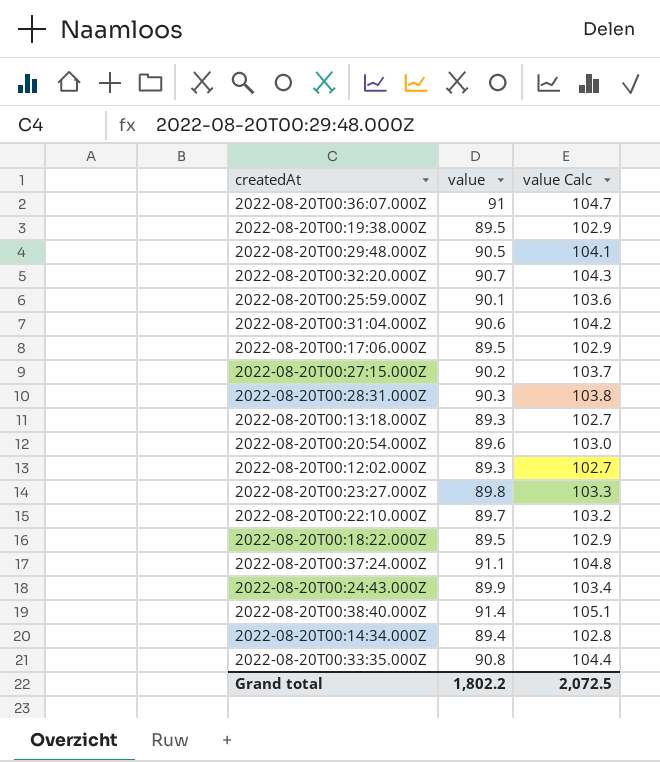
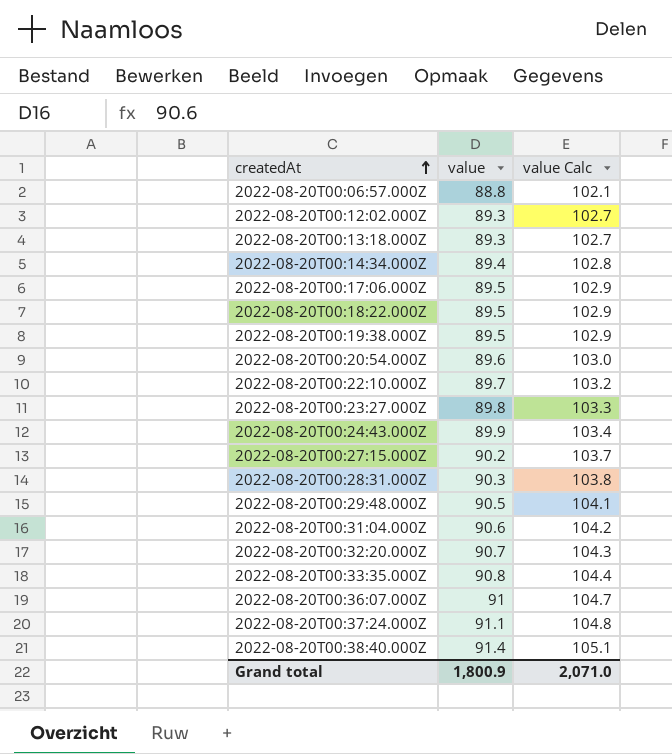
row order: none -> createdAt ascending
row 2022-08-20T00:25:59.000Z: 90.1 | 103.6 -> none
row 2022-08-20T00:06:57.000Z: none -> 88.8 | 102.1
Grand total | value: 1,802.2 -> 1,800.9
Grand total | value Calc: 2,072.5 -> 2,071.0

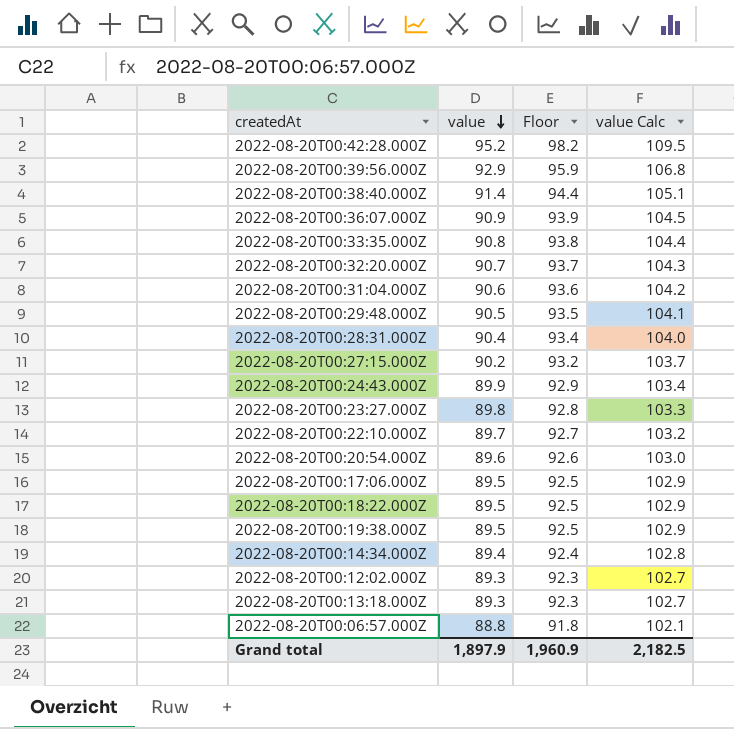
row order: createdAt ascending -> value descending
column Floor | formula: none -> [value] + 3
row 2022-08-20T00:37:24.000Z: 91.1 | 104.8 -> none
row 2022-08-20T00:42:28.000Z: none -> 95.2 | 98.2 | 109.5
row 2022-08-20T00:39:56.000Z: none -> 92.9 | 95.9 | 106.8
2022-08-20T00:36:07.000Z | value: 91 -> 90.9
2022-08-20T00:36:07.000Z | value Calc: 104.7 -> 104.5
2022-08-20T00:28:31.000Z | value: 90.3 -> 90.4
2022-08-20T00:28:31.000Z | value Calc: 103.8 -> 104.0
Grand total | value: 1,800.9 -> 1,897.9
Grand total | value Calc: 2,071.0 -> 2,182.5

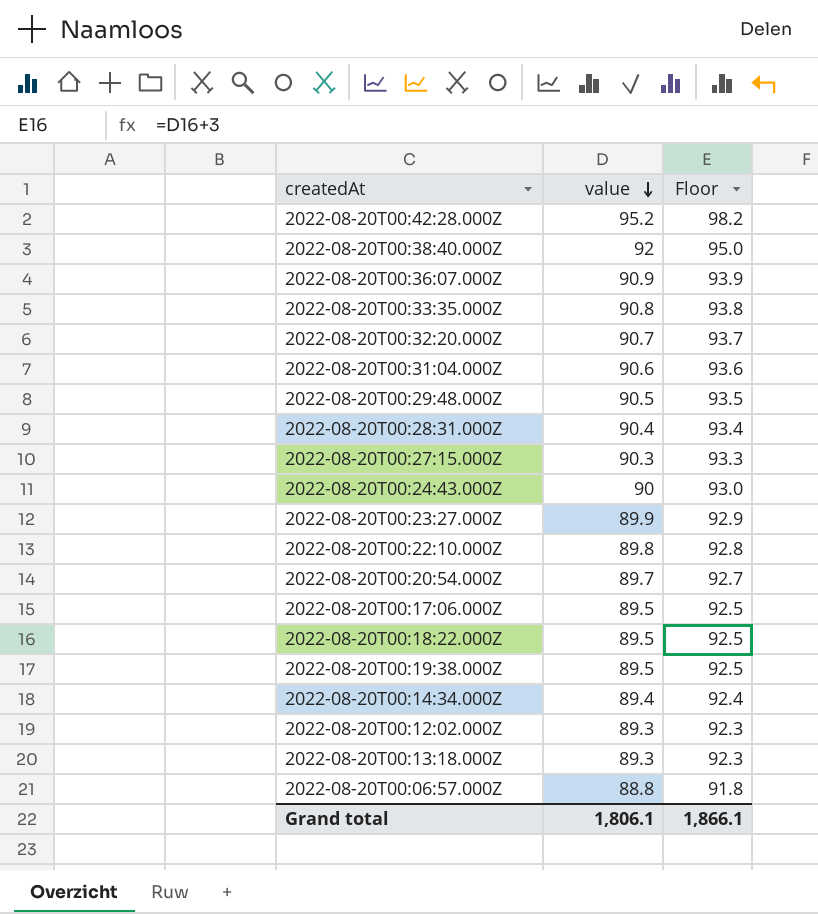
column value Calc | formula: [value] * 1.15 -> none
row 2022-08-20T00:39:56.000Z: 92.9 | 95.9 | 106.8 -> none
2022-08-20T00:38:40.000Z | value: 91.4 -> 92
2022-08-20T00:38:40.000Z | Floor: 94.4 -> 95.0
2022-08-20T00:27:15.000Z | value: 90.2 -> 90.3
2022-08-20T00:27:15.000Z | Floor: 93.2 -> 93.3
2022-08-20T00:24:43.000Z | value: 89.9 -> 90
2022-08-20T00:24:43.000Z | Floor: 92.9 -> 93.0
2022-08-20T00:23:27.000Z | value: 89.8 -> 89.9
2022-08-20T00:23:27.000Z | Floor: 92.8 -> 92.9
2022-08-20T00:22:10.000Z | value: 89.7 -> 89.8
2022-08-20T00:22:10.000Z | Floor: 92.7 -> 92.8
2022-08-20T00:20:54.000Z | value: 89.6 -> 89.7
2022-08-20T00:20:54.000Z | Floor: 92.6 -> 92.7
Grand total | value: 1,897.9 -> 1,806.1
Grand total | Floor: 1,960.9 -> 1,866.1

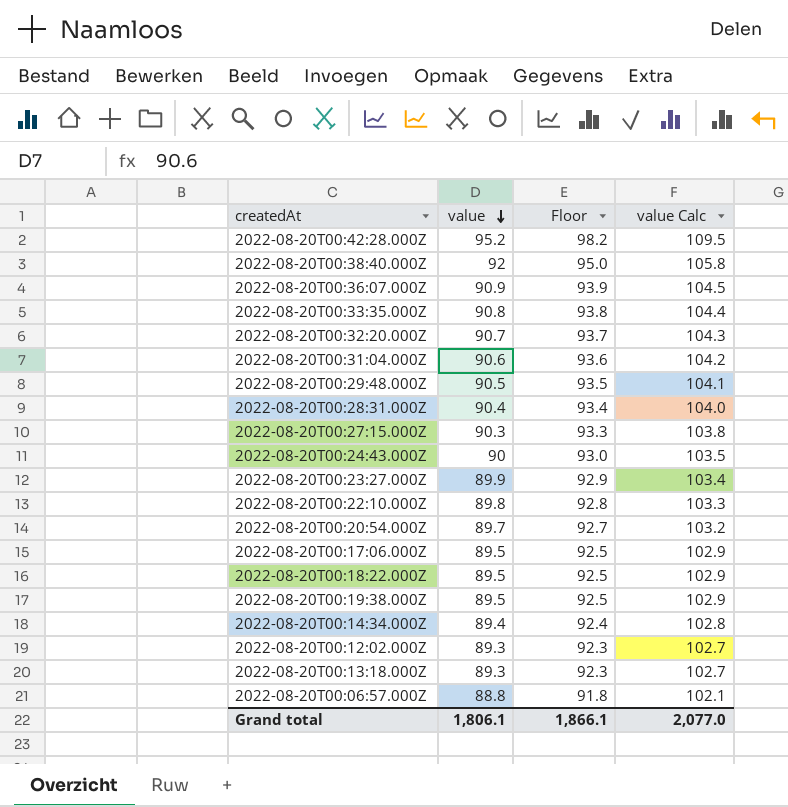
column value Calc | formula: none -> [value] * 1.15

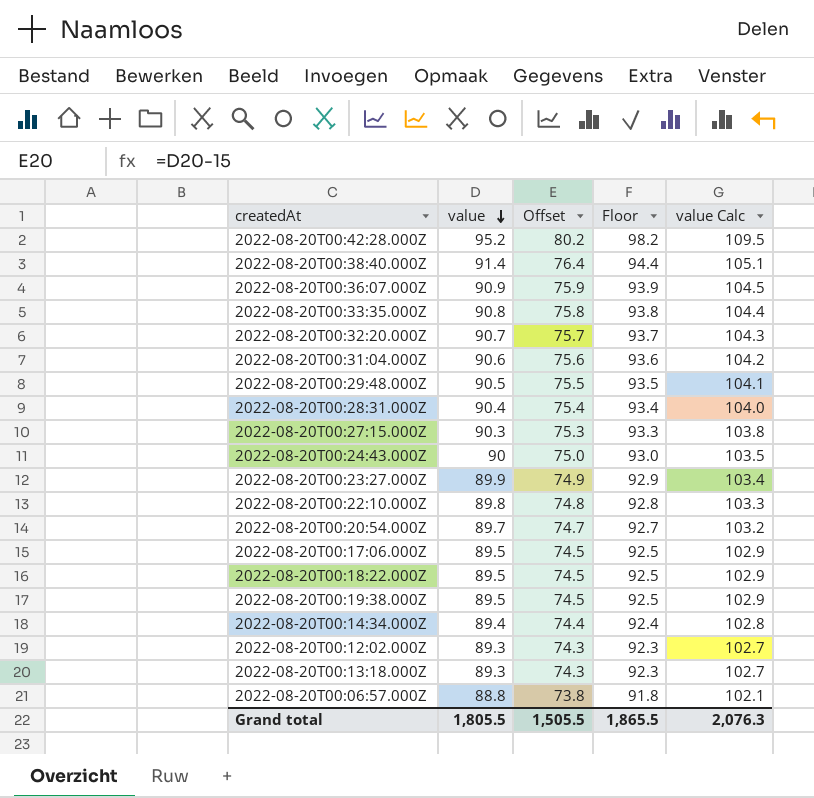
column Offset | formula: none -> [value] - 15
2022-08-20T00:38:40.000Z | value: 92 -> 91.4
2022-08-20T00:38:40.000Z | Floor: 95.0 -> 94.4
2022-08-20T00:38:40.000Z | value Calc: 105.8 -> 105.1
Grand total | value: 1,806.1 -> 1,805.5
Grand total | Floor: 1,866.1 -> 1,865.5
Grand total | value Calc: 2,077.0 -> 2,076.3

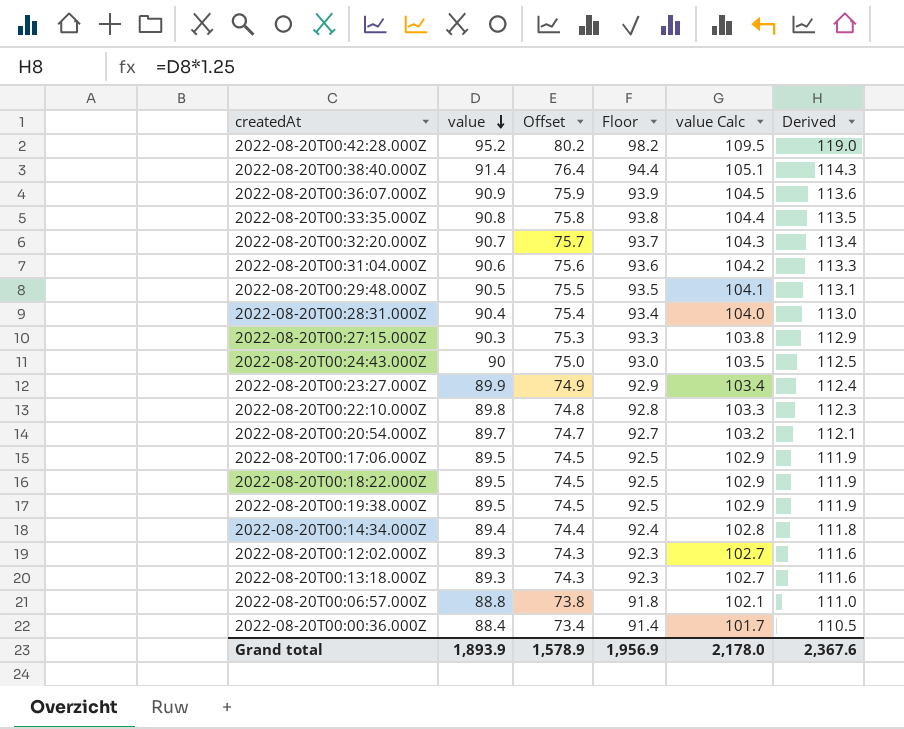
column Derived | formula: none -> [value] * 1.25
row 2022-08-20T00:00:36.000Z: none -> 88.4 | 73.4 | 91.4 | 101.7 | 110.5
Grand total | value: 1,805.5 -> 1,893.9
Grand total | Offset: 1,505.5 -> 1,578.9
Grand total | Floor: 1,865.5 -> 1,956.9
Grand total | value Calc: 2,076.3 -> 2,178.0

